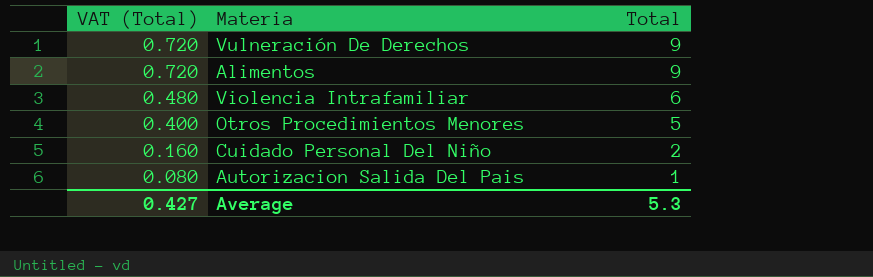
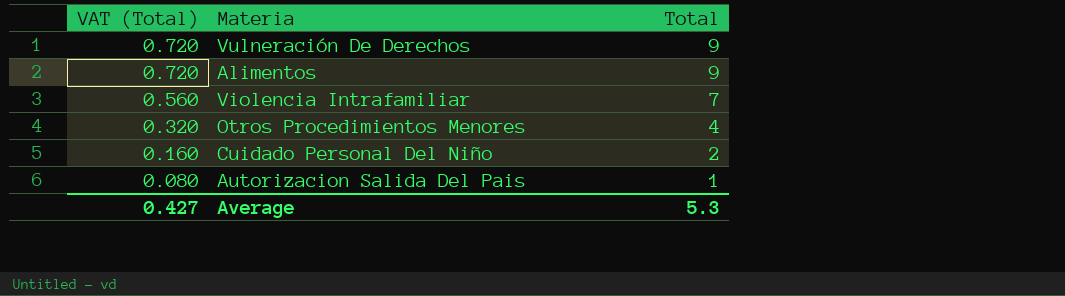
Violencia Intrafamiliar | VAT (Total): 0.480 -> 0.560
Violencia Intrafamiliar | Total: 6 -> 7
Otros Procedimientos Menores | VAT (Total): 0.400 -> 0.320
Otros Procedimientos Menores | Total: 5 -> 4

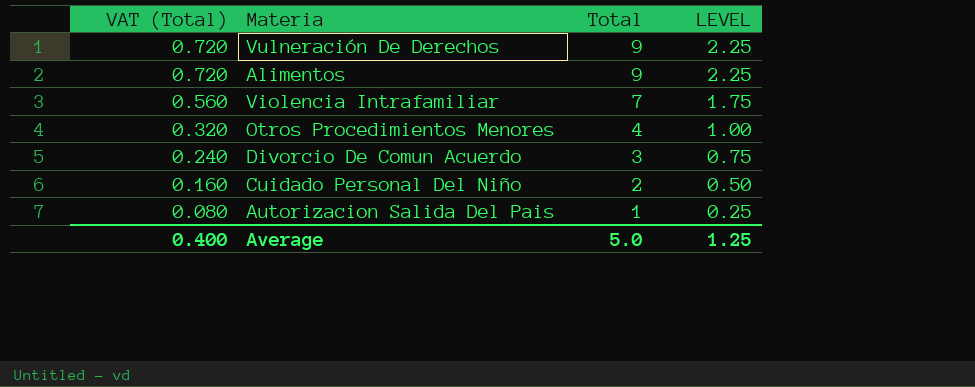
column LEVEL | formula: none -> [Total] * 0.25
row Divorcio De Comun Acuerdo: none -> 0.240 | 3 | 0.75
Average | VAT (Total): 0.427 -> 0.400
Average | Total: 5.3 -> 5.0

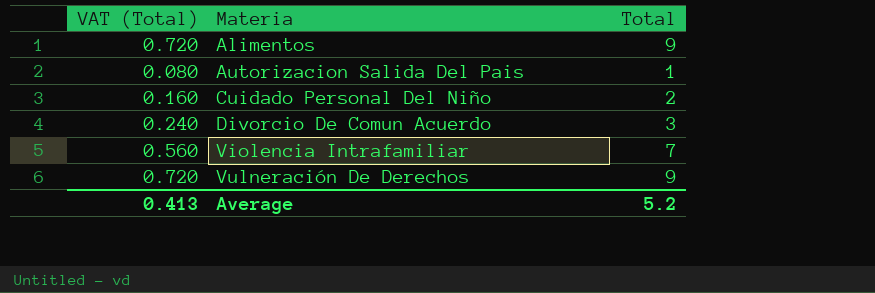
row order: VAT (Total) descending -> Materia ascending
column LEVEL | formula: [Total] * 0.25 -> none
row Otros Procedimientos Menores: 0.320 | 4 | 1.00 -> none
Average | VAT (Total): 0.400 -> 0.413
Average | Total: 5.0 -> 5.2

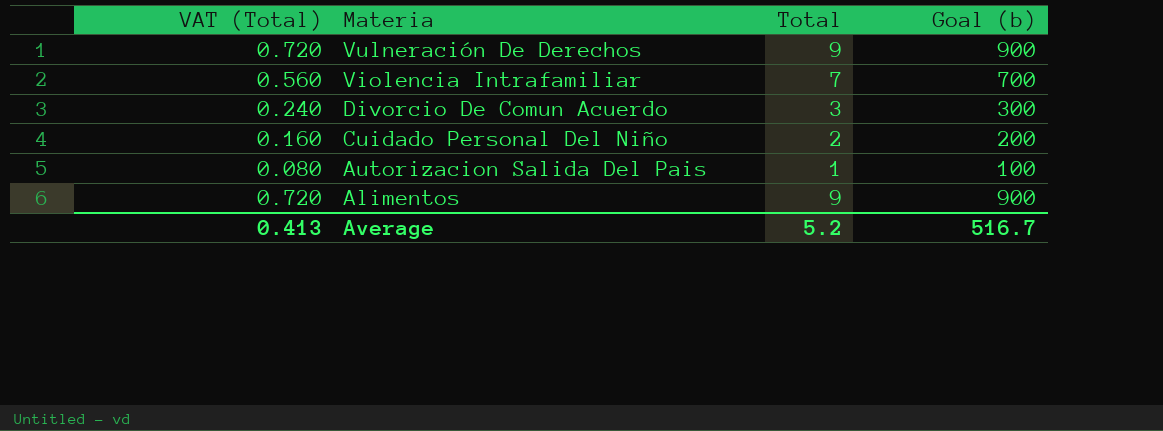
row order: Materia ascending -> Materia descending
column Goal (b) | formula: none -> [Total] * 100

